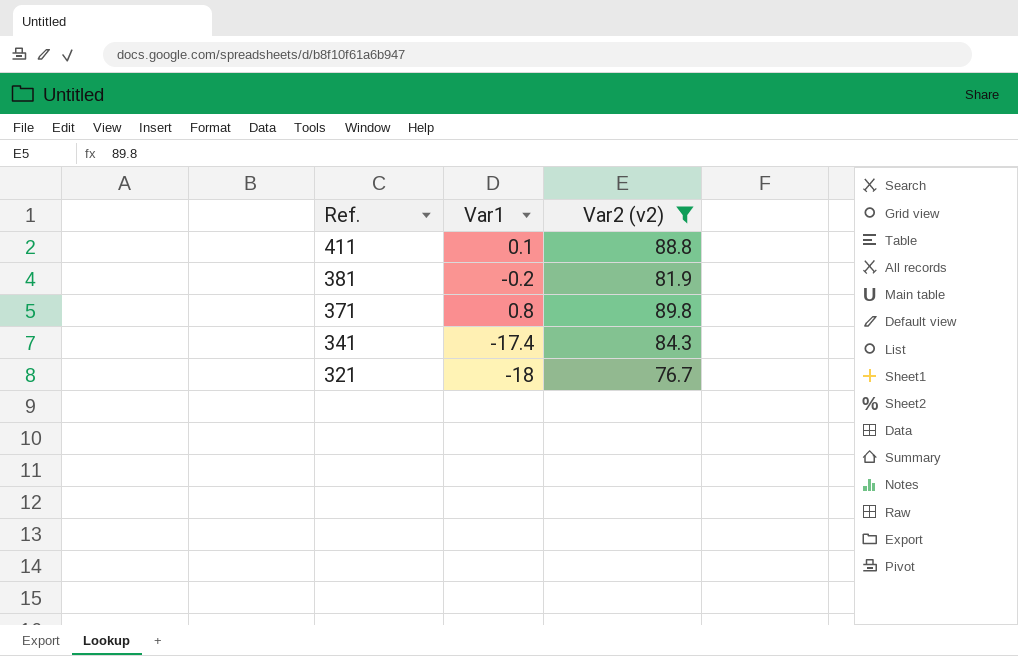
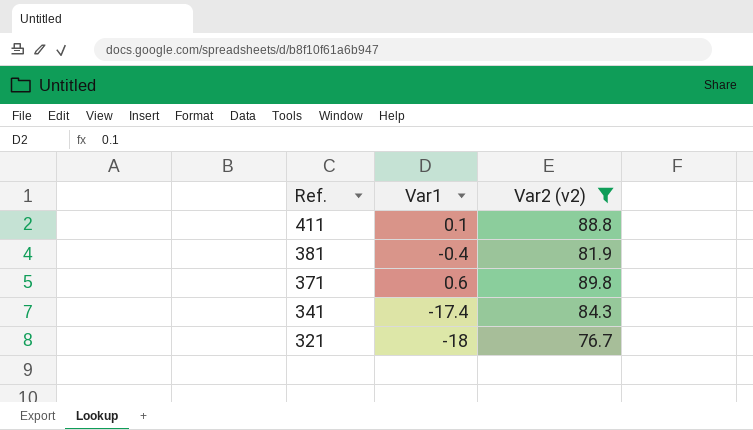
381 | Var1: -0.2 -> -0.4
371 | Var1: 0.8 -> 0.6

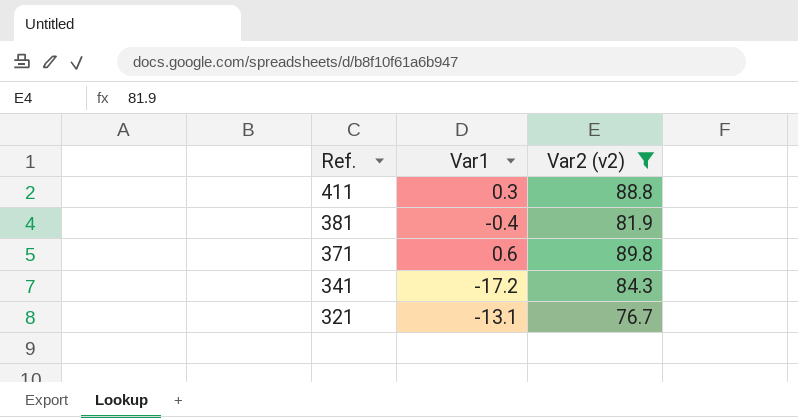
411 | Var1: 0.1 -> 0.3
341 | Var1: -17.4 -> -17.2
321 | Var1: -18 -> -13.1

